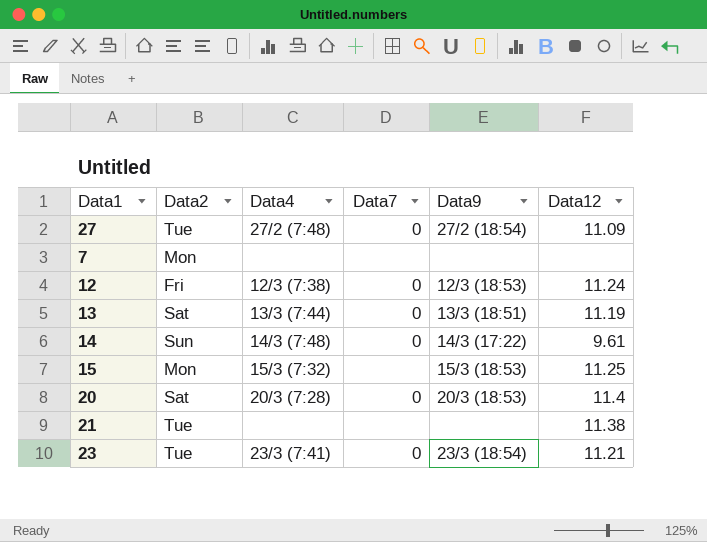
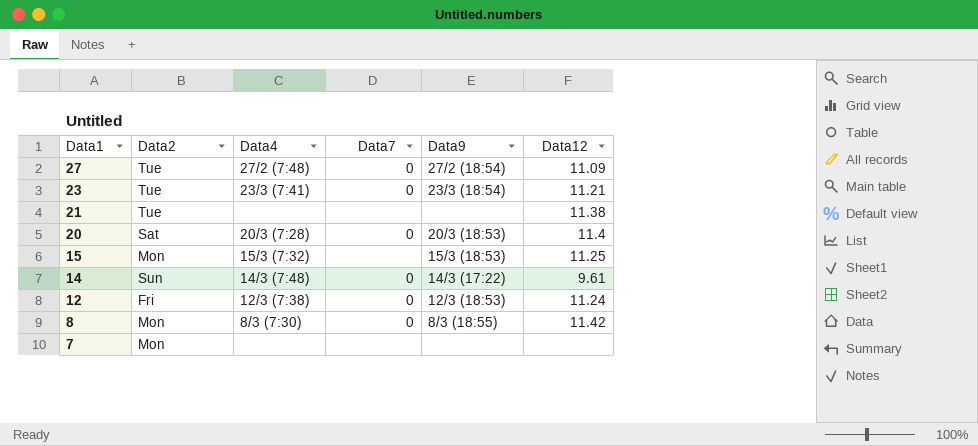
row order: none -> Data1 descending
row 13: Sat | 13/3 (7:44) | 0 | 13/3 (18:51) | 11.19 -> none
row 8: none -> Mon | 8/3 (7:30) | 0 | 8/3 (18:55) | 11.42

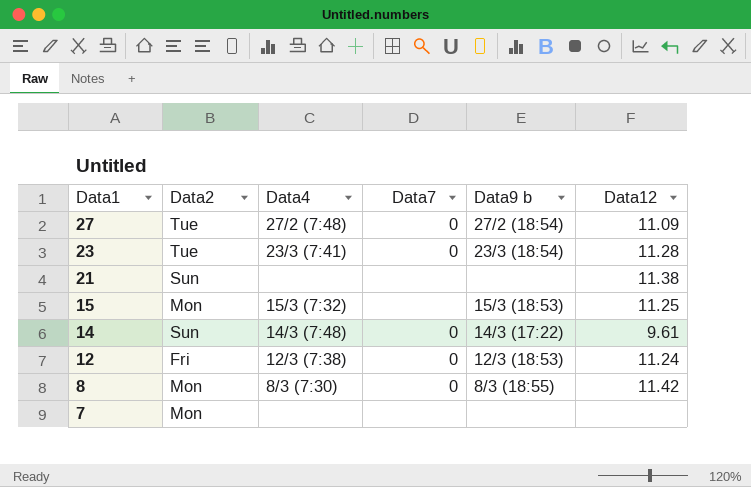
column name: Data9 -> Data9 b
row 20: Sat | 20/3 (7:28) | 0 | 20/3 (18:53) | 11.4 -> none
23 | Data12: 11.21 -> 11.28
21 | Data2: Tue -> Sun

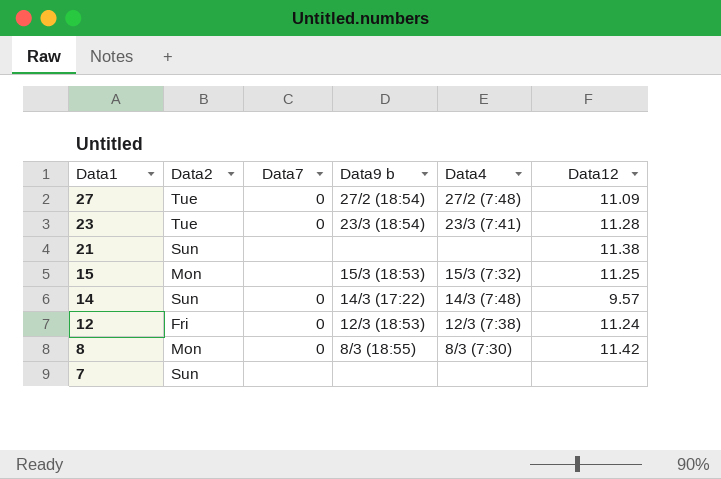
column Data4 | position: 3 -> 5
14 | Data12: 9.61 -> 9.57
7 | Data2: Mon -> Sun

